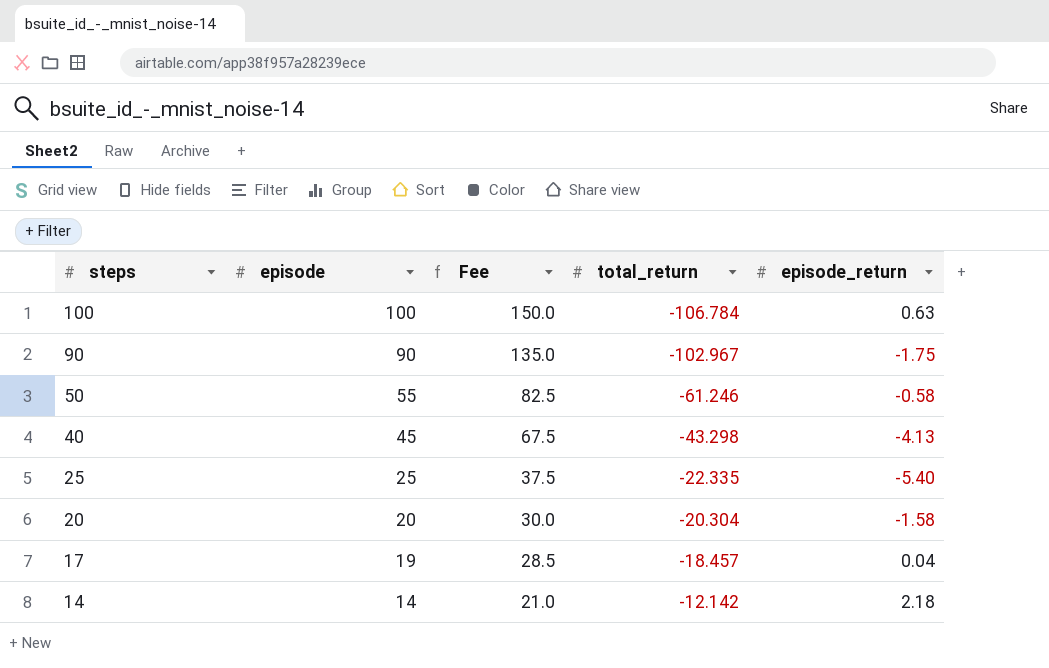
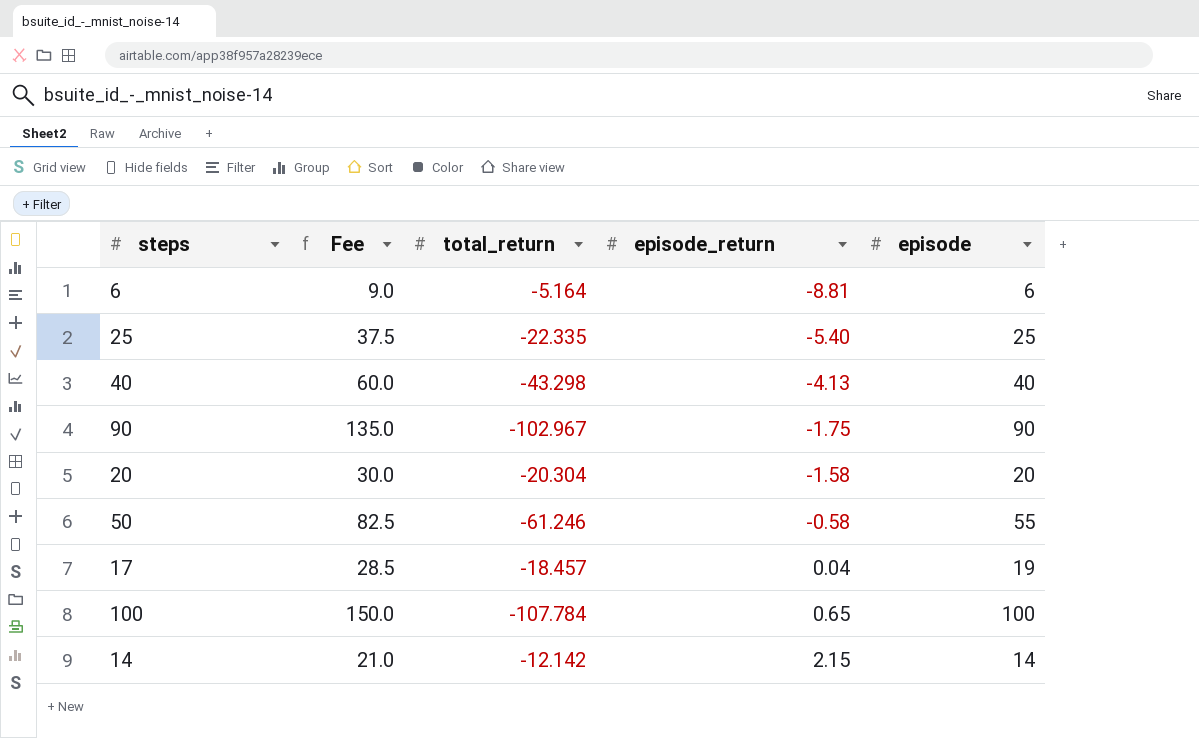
row order: steps descending -> episode_return ascending
column episode | position: 2 -> 5
row 6: none -> 9.0 | -5.164 | -8.81 | 6
40 | Fee: 67.5 -> 60.0
40 | episode: 45 -> 40
100 | total_return: -106.784 -> -107.784
100 | episode_return: 0.63 -> 0.65
14 | episode_return: 2.18 -> 2.15

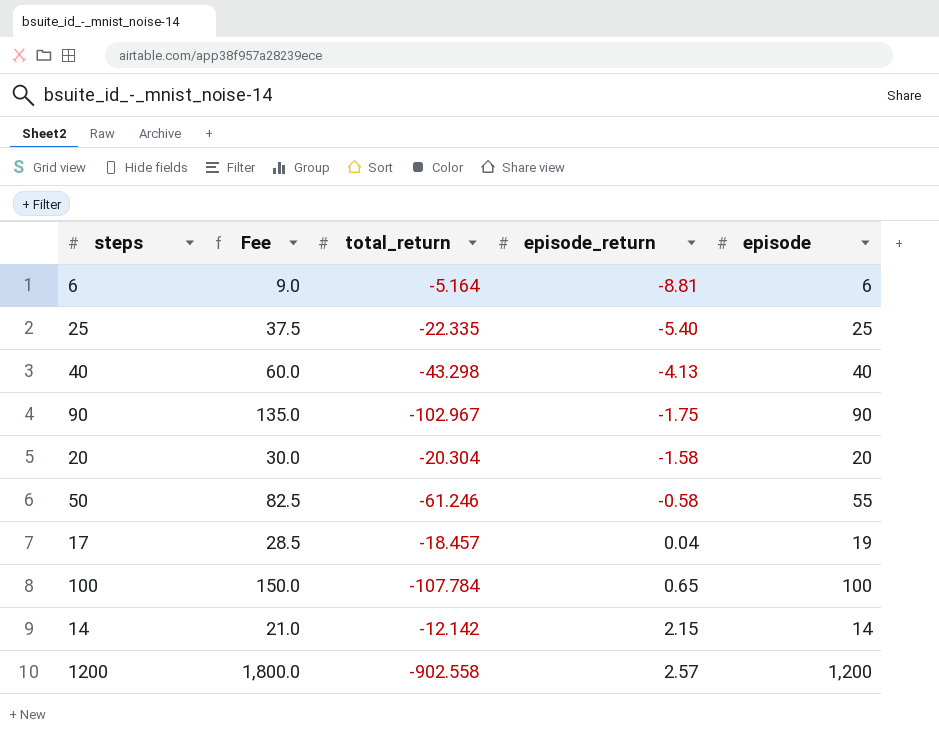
row 1200: none -> 1,800.0 | -902.558 | 2.57 | 1,200

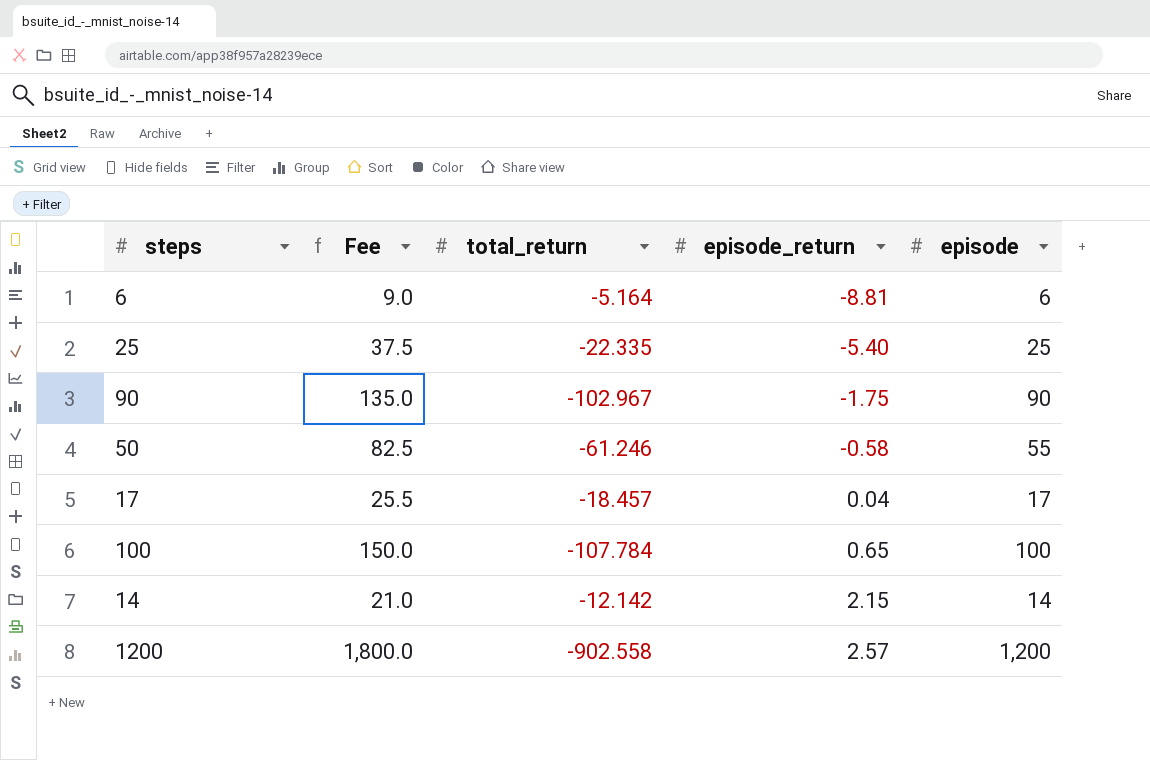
row 40: 60.0 | -43.298 | -4.13 | 40 -> none
row 20: 30.0 | -20.304 | -1.58 | 20 -> none
17 | Fee: 28.5 -> 25.5
17 | episode: 19 -> 17

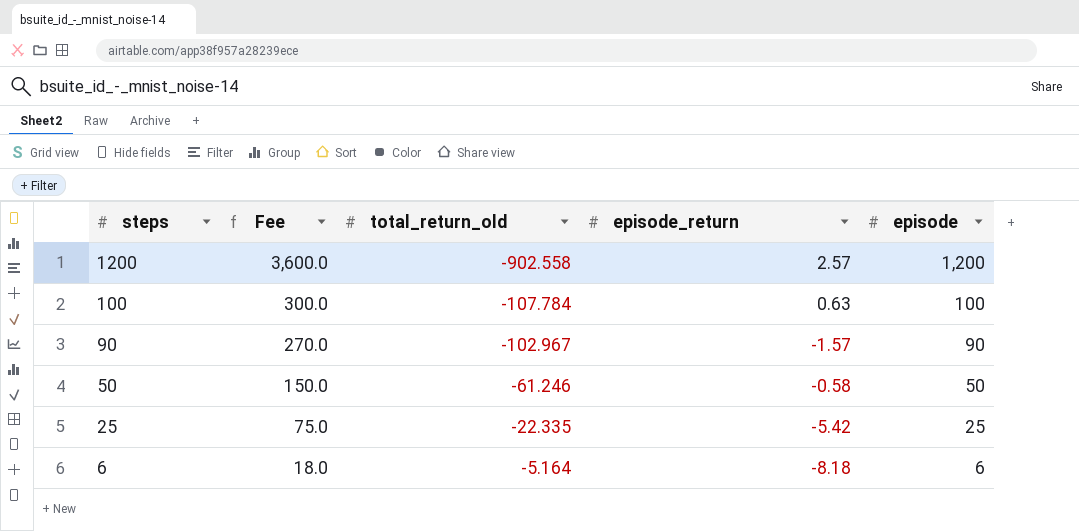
row order: episode_return ascending -> steps descending
column Fee | formula: [episode] * 1.5 -> [episode] * 3
column name: total_return -> total_return_old
row 17: 25.5 | -18.457 | 0.04 | 17 -> none
row 14: 21.0 | -12.142 | 2.15 | 14 -> none
100 | episode_return: 0.65 -> 0.63
90 | episode_return: -1.75 -> -1.57
50 | episode: 55 -> 50
25 | episode_return: -5.40 -> -5.42
6 | episode_return: -8.81 -> -8.18

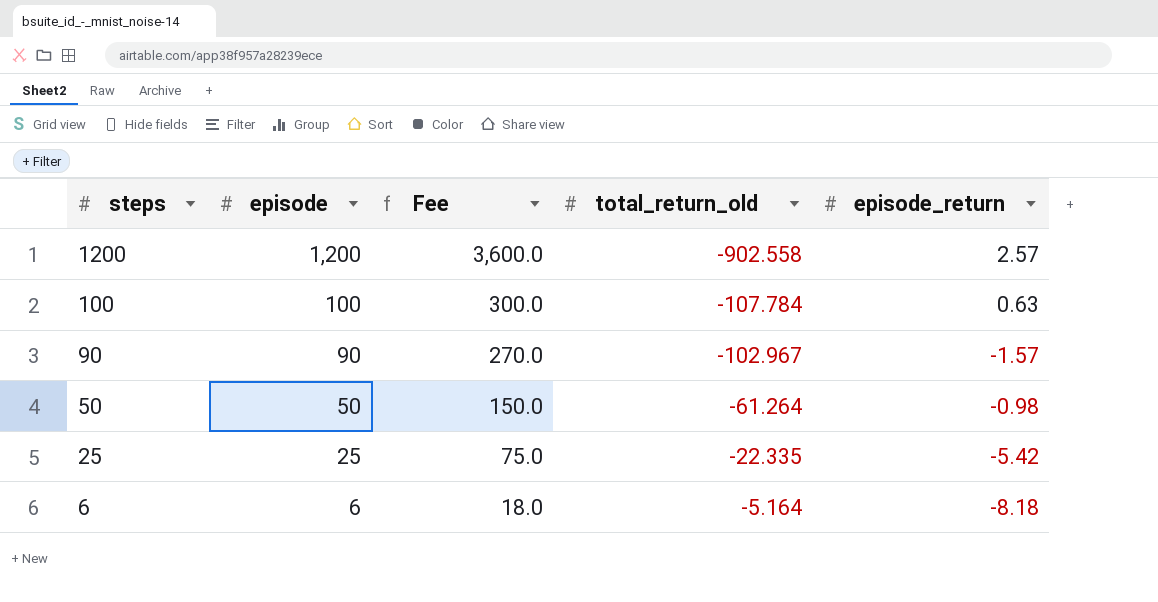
column episode | position: 5 -> 2
50 | total_return_old: -61.246 -> -61.264
50 | episode_return: -0.58 -> -0.98

